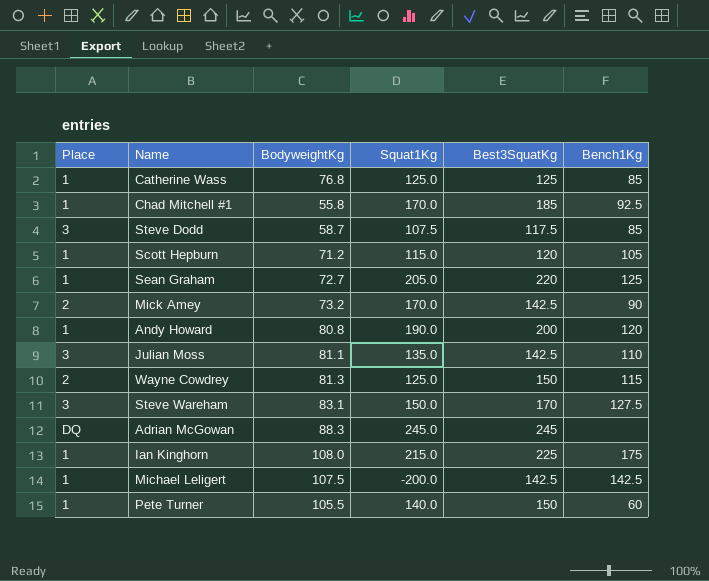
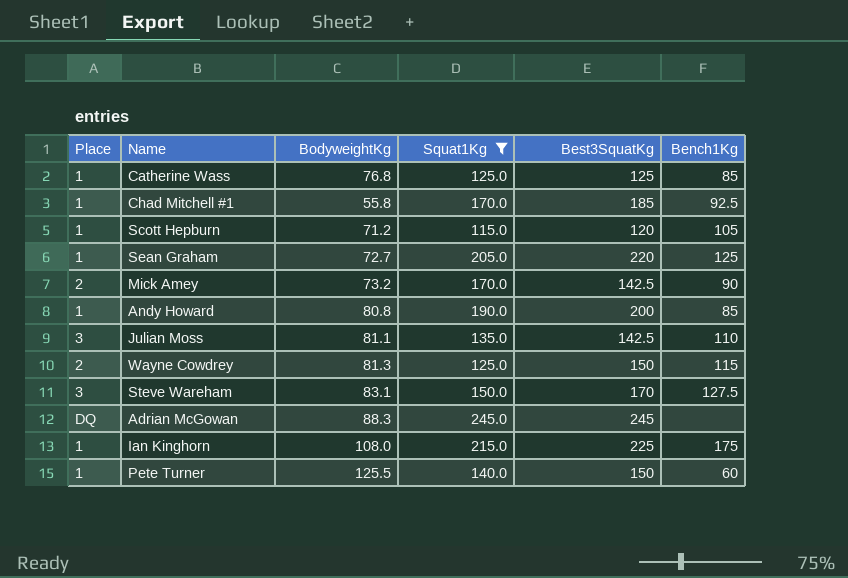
filter: none -> Squat1Kg >= 115.0
Andy Howard | Bench1Kg: 120 -> 85
Pete Turner | BodyweightKg: 105.5 -> 125.5

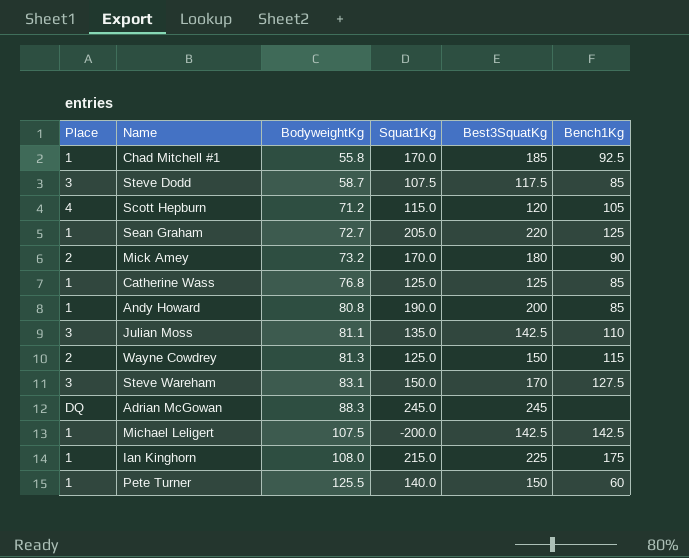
filter: Squat1Kg >= 115.0 -> none
row order: none -> BodyweightKg ascending
Scott Hepburn | Place: 1 -> 4
Mick Amey | Best3SquatKg: 142.5 -> 180

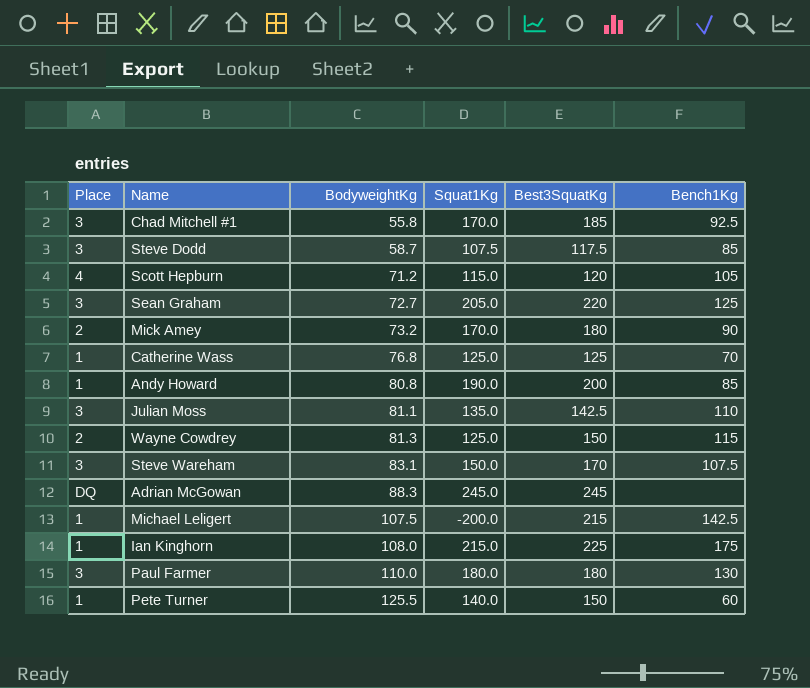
Chad Mitchell #1 | Place: 1 -> 3
Sean Graham | Place: 1 -> 3
Catherine Wass | Bench1Kg: 85 -> 70
Steve Wareham | Bench1Kg: 127.5 -> 107.5
Michael Leligert | Best3SquatKg: 142.5 -> 215
row Paul Farmer: none -> 3 | 110.0 | 180.0 | 180 | 130

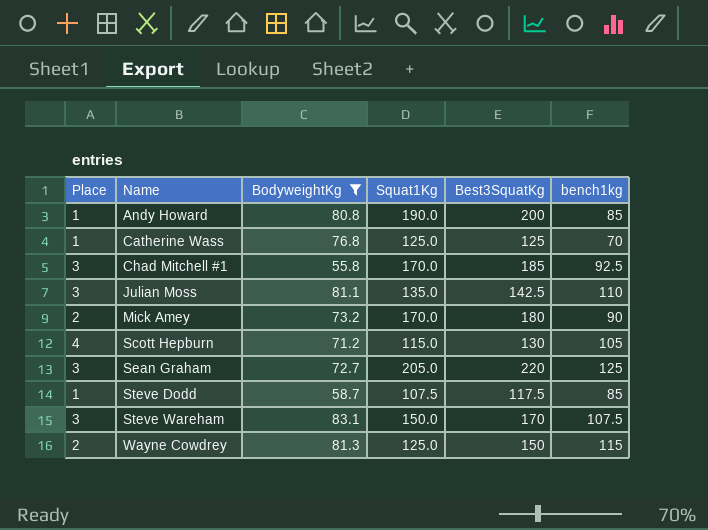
filter: none -> BodyweightKg <= 83.1
row order: BodyweightKg ascending -> Name ascending
column name: Bench1Kg -> bench1kg
Scott Hepburn | Best3SquatKg: 120 -> 130
Steve Dodd | Place: 3 -> 1

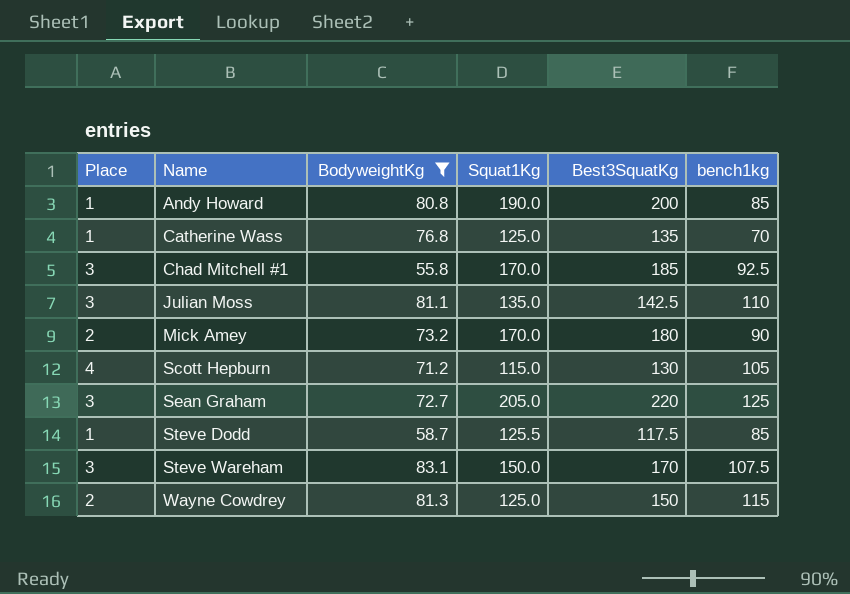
Catherine Wass | Best3SquatKg: 125 -> 135
Steve Dodd | Squat1Kg: 107.5 -> 125.5

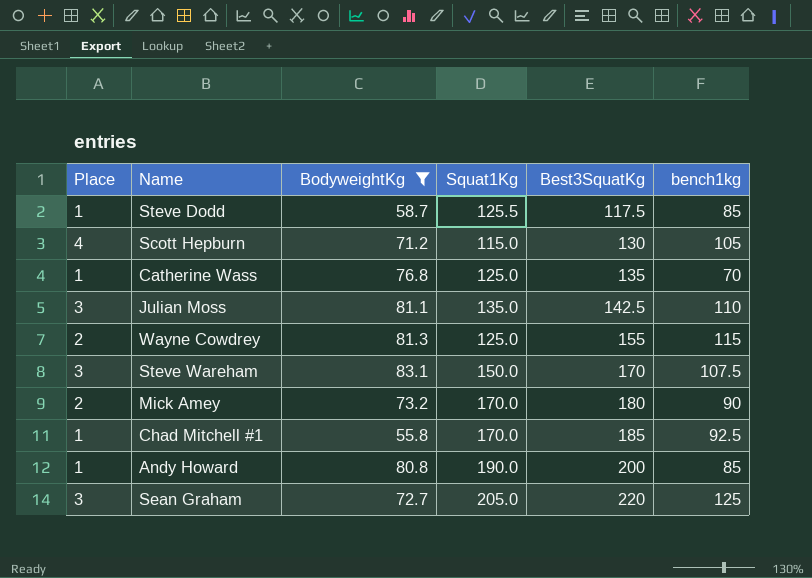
row order: Name ascending -> Best3SquatKg ascending
Wayne Cowdrey | Best3SquatKg: 150 -> 155
Chad Mitchell #1 | Place: 3 -> 1

